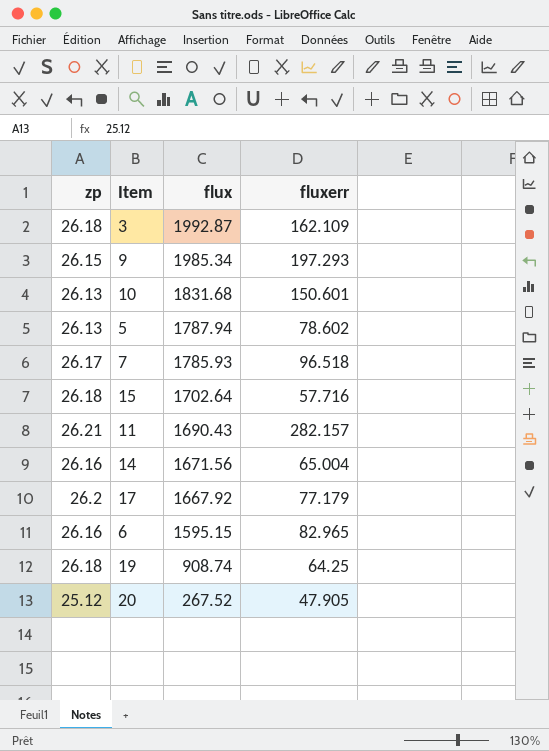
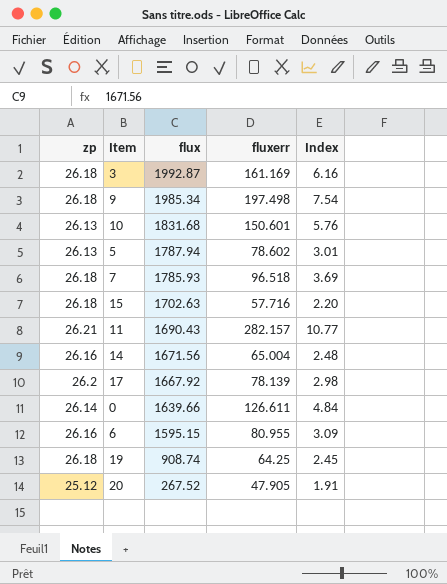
column Index | formula: none -> [fluxerr] / [zp]
3 | fluxerr: 162.109 -> 161.169
9 | zp: 26.15 -> 26.18
9 | fluxerr: 197.293 -> 197.498
7 | zp: 26.17 -> 26.18
15 | flux: 1702.64 -> 1702.63
17 | fluxerr: 77.179 -> 78.139
row 0: none -> 26.14 | 1639.66 | 126.611 | 4.84
6 | fluxerr: 82.965 -> 80.955

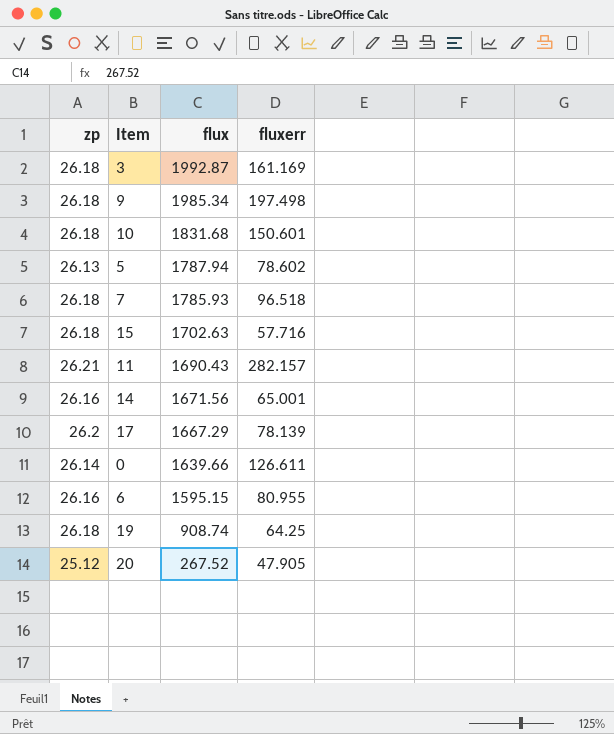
column Index | formula: [fluxerr] / [zp] -> none
10 | zp: 26.13 -> 26.18
14 | fluxerr: 65.004 -> 65.001
17 | flux: 1667.92 -> 1667.29

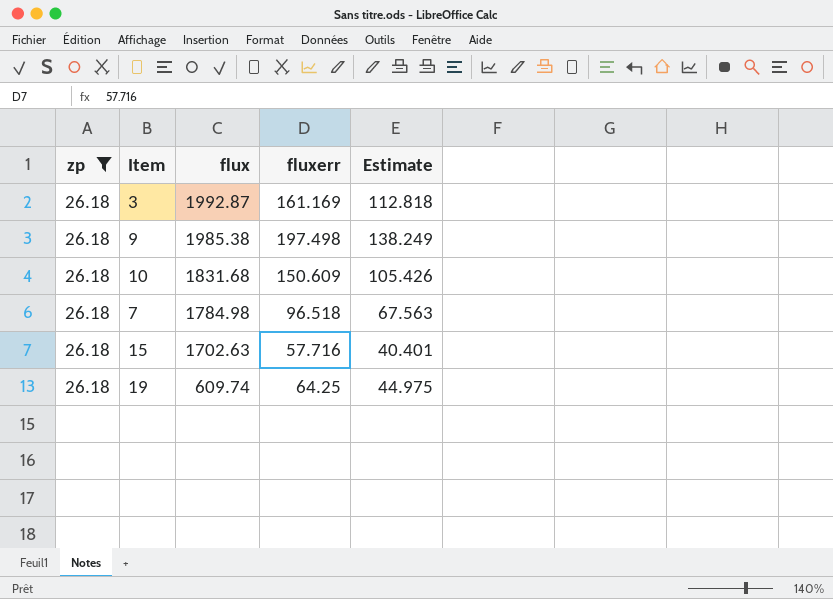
filter: none -> zp = 26.18
column Estimate | formula: none -> [fluxerr] * 0.7
9 | flux: 1985.34 -> 1985.38
10 | fluxerr: 150.601 -> 150.609
7 | flux: 1785.93 -> 1784.98
19 | flux: 908.74 -> 609.74

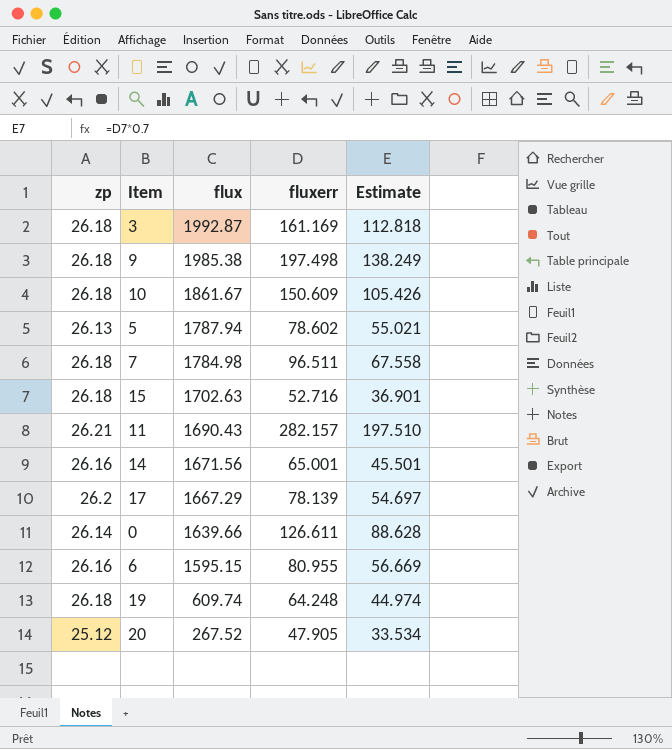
filter: zp = 26.18 -> none
10 | flux: 1831.68 -> 1861.67
7 | fluxerr: 96.518 -> 96.511
7 | Estimate: 67.563 -> 67.558
15 | fluxerr: 57.716 -> 52.716
15 | Estimate: 40.401 -> 36.901
19 | fluxerr: 64.25 -> 64.248
19 | Estimate: 44.975 -> 44.974

